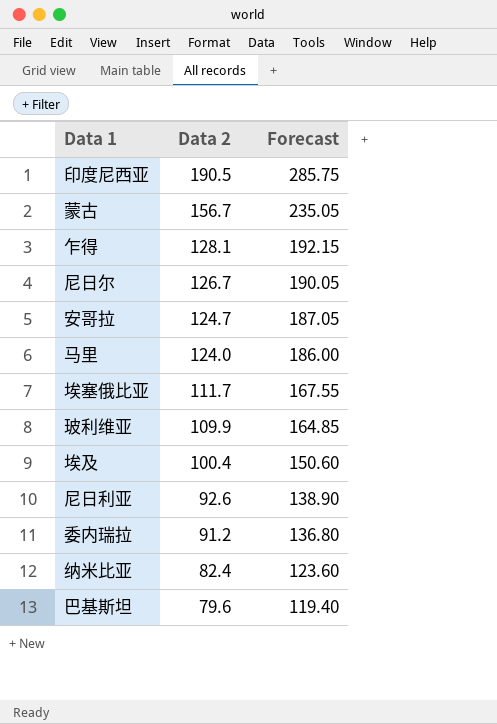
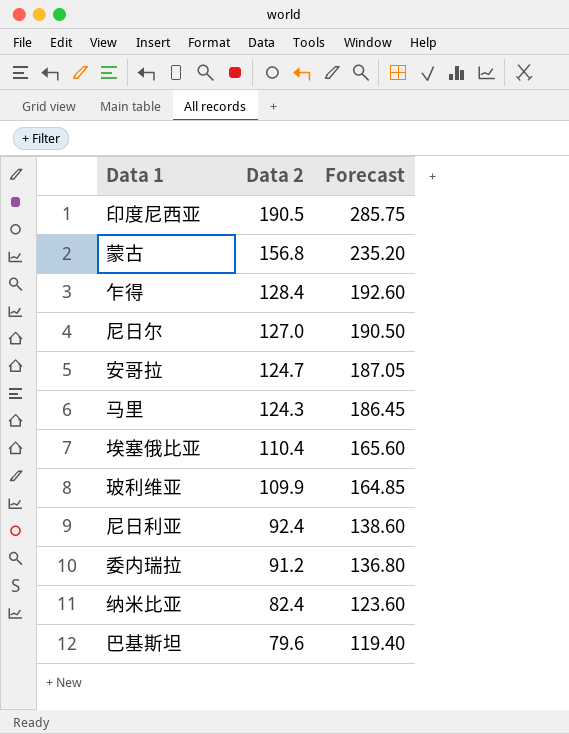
row 埃及: 100.4 | 150.60 -> none
蒙古 | Data 2: 156.7 -> 156.8
蒙古 | Forecast: 235.05 -> 235.20
乍得 | Data 2: 128.1 -> 128.4
乍得 | Forecast: 192.15 -> 192.60
尼日尔 | Data 2: 126.7 -> 127.0
尼日尔 | Forecast: 190.05 -> 190.50
马里 | Data 2: 124.0 -> 124.3
马里 | Forecast: 186.00 -> 186.45
埃塞俄比亚 | Data 2: 111.7 -> 110.4
埃塞俄比亚 | Forecast: 167.55 -> 165.60
尼日利亚 | Data 2: 92.6 -> 92.4
尼日利亚 | Forecast: 138.90 -> 138.60

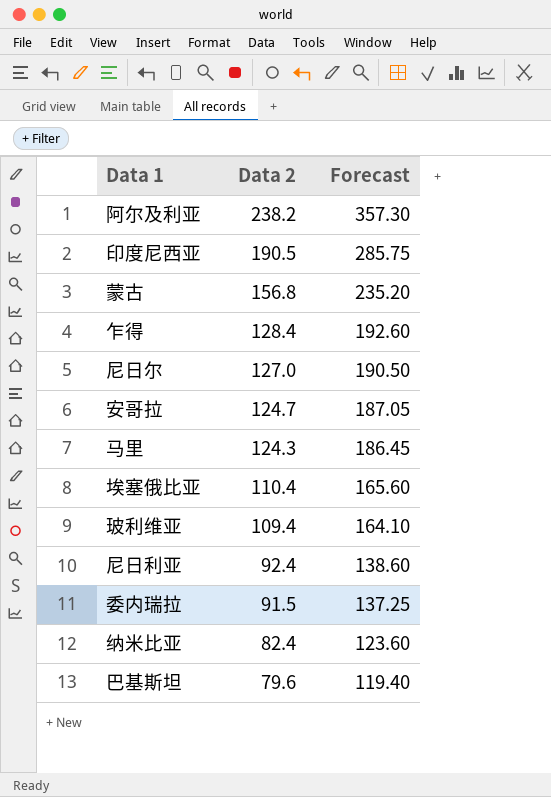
row 阿尔及利亚: none -> 238.2 | 357.30
玻利维亚 | Data 2: 109.9 -> 109.4
玻利维亚 | Forecast: 164.85 -> 164.10
委内瑞拉 | Data 2: 91.2 -> 91.5
委内瑞拉 | Forecast: 136.80 -> 137.25

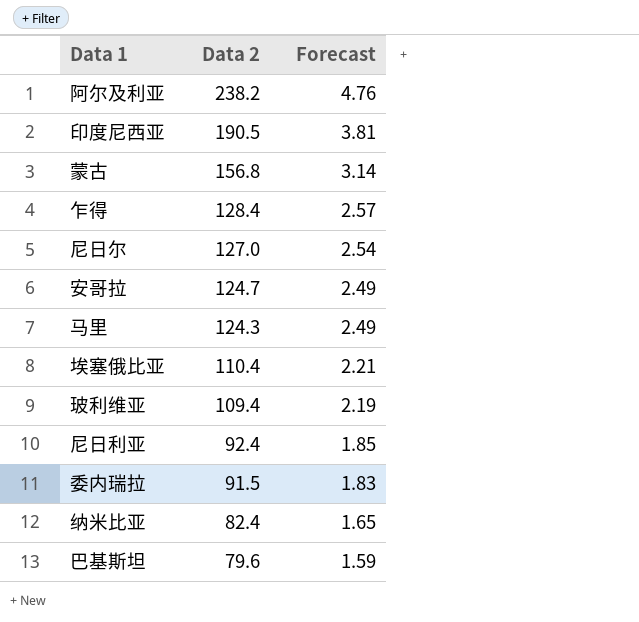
column Forecast | formula: [Data 2] * 1.5 -> [Data 2] * 0.02

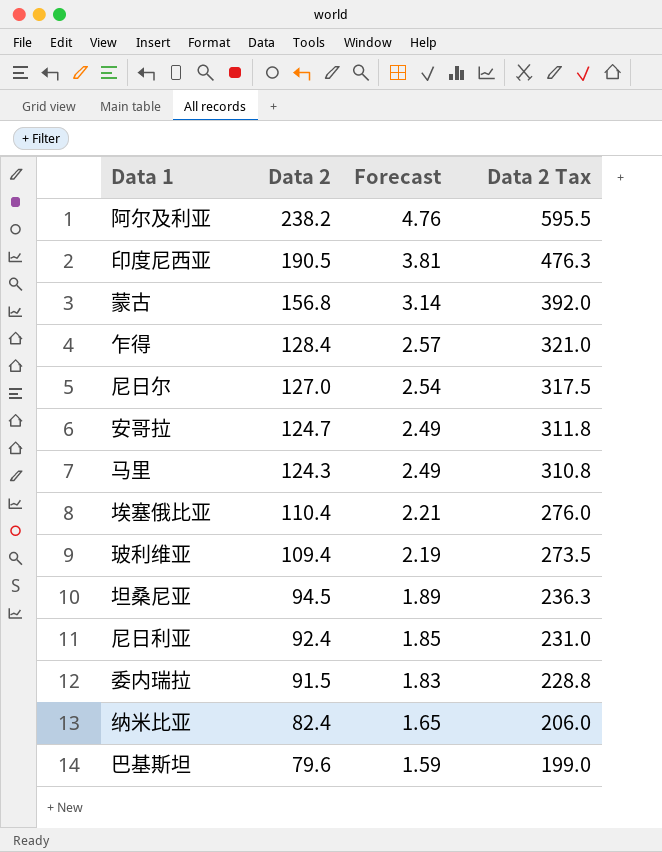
column Data 2 Tax | formula: none -> [Data 2] * 2.5
row 坦桑尼亚: none -> 94.5 | 1.89 | 236.3

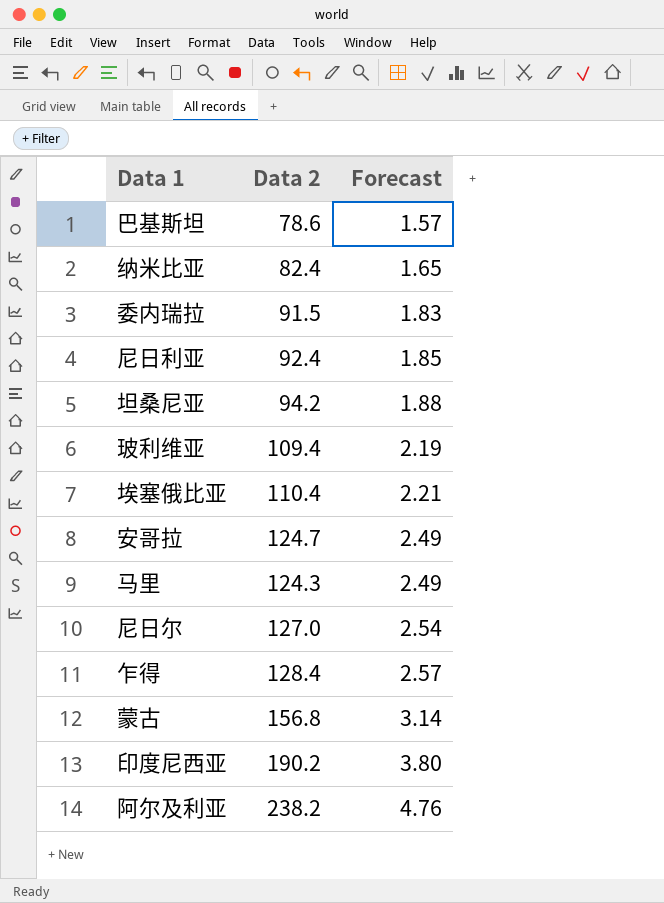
row order: Data 2 descending -> Forecast ascending
column Data 2 Tax | formula: [Data 2] * 2.5 -> none
巴基斯坦 | Data 2: 79.6 -> 78.6
巴基斯坦 | Forecast: 1.59 -> 1.57
坦桑尼亚 | Data 2: 94.5 -> 94.2
坦桑尼亚 | Forecast: 1.89 -> 1.88
印度尼西亚 | Data 2: 190.5 -> 190.2
印度尼西亚 | Forecast: 3.81 -> 3.80

